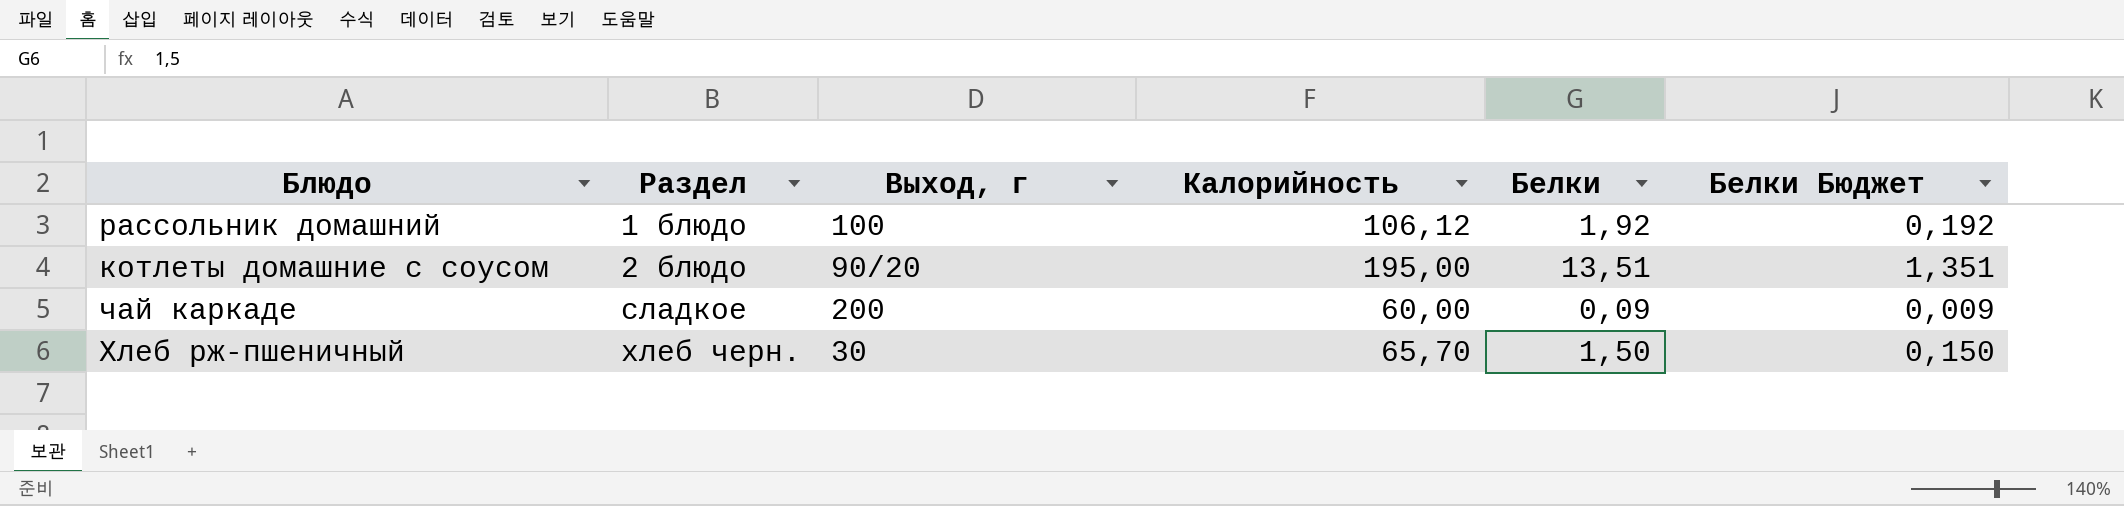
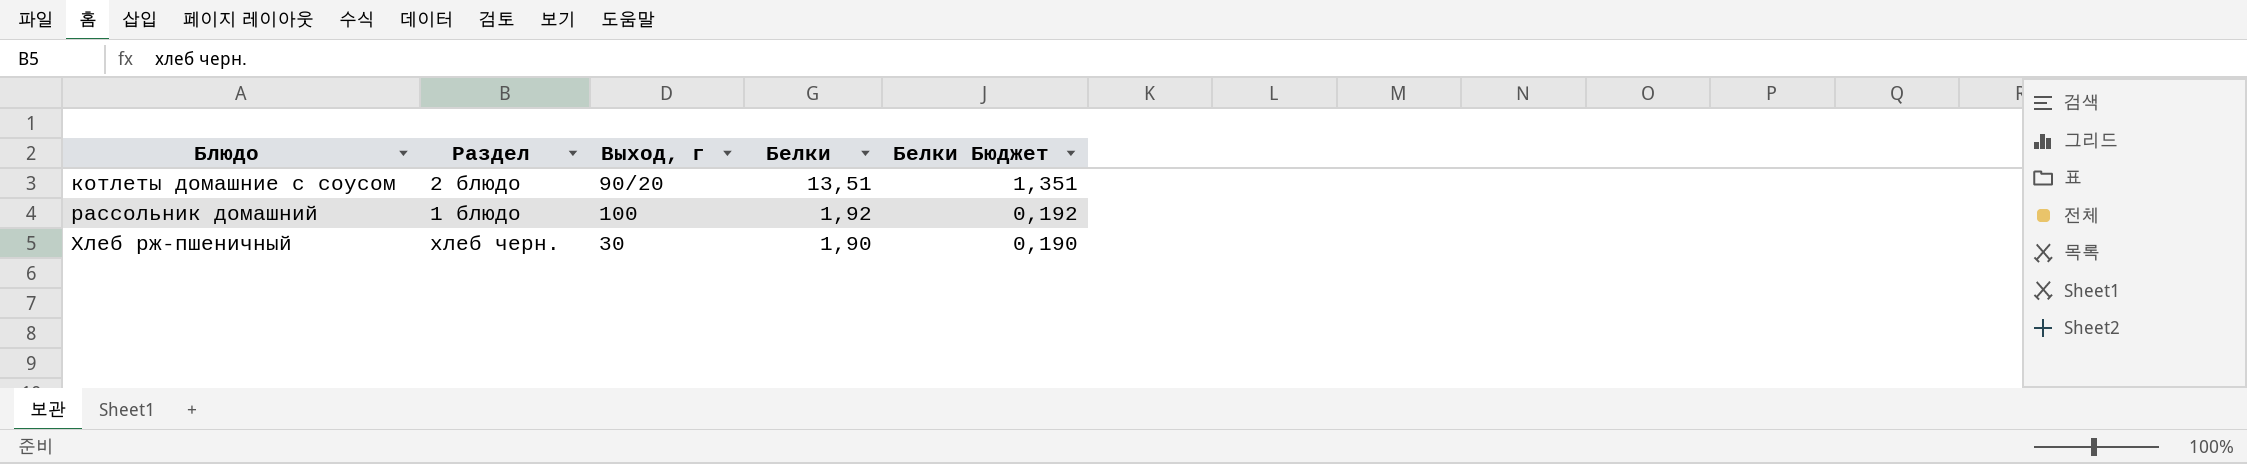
row order: Раздел ascending -> Блюдо ascending
column Калорийность | position: 4 -> none
row чай каркаде: сладкое | 200 | 60,00 | 0,09 | 0,009 -> none
Хлеб рж-пшеничный | Белки: 1,50 -> 1,90
Хлеб рж-пшеничный | Белки Бюджет: 0,150 -> 0,190

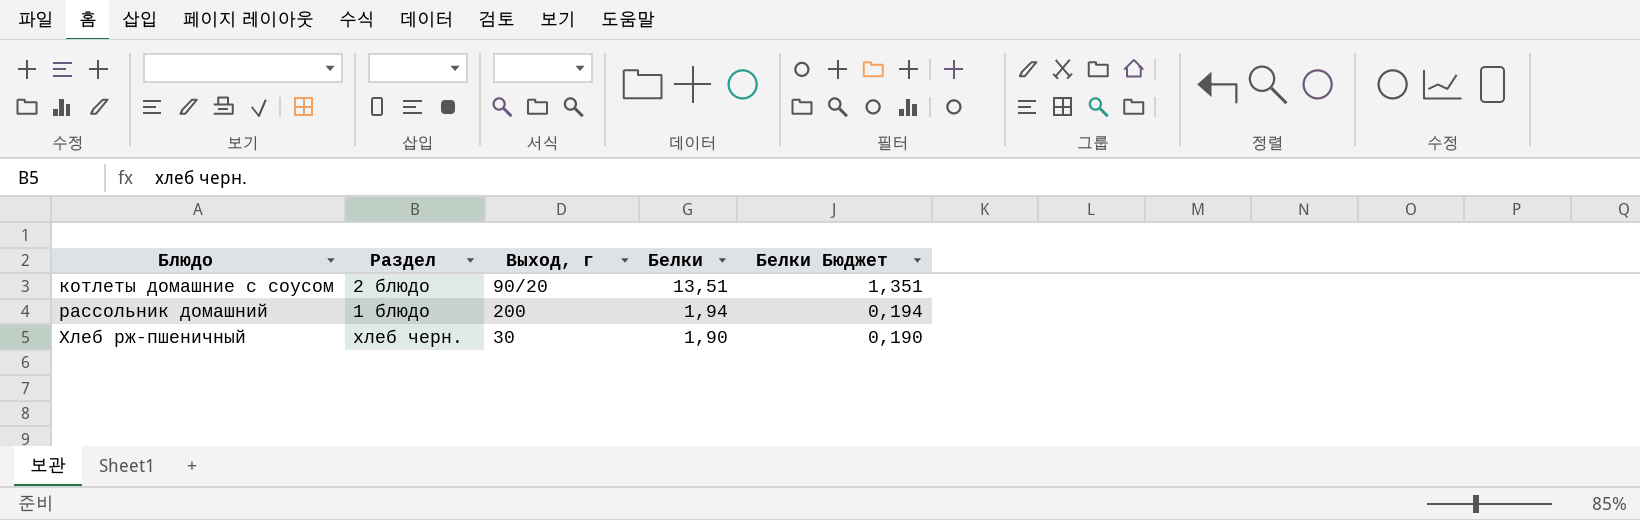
рассольник домашний | Выход, г: 100 -> 200
рассольник домашний | Белки: 1,92 -> 1,94
рассольник домашний | Белки Бюджет: 0,192 -> 0,194

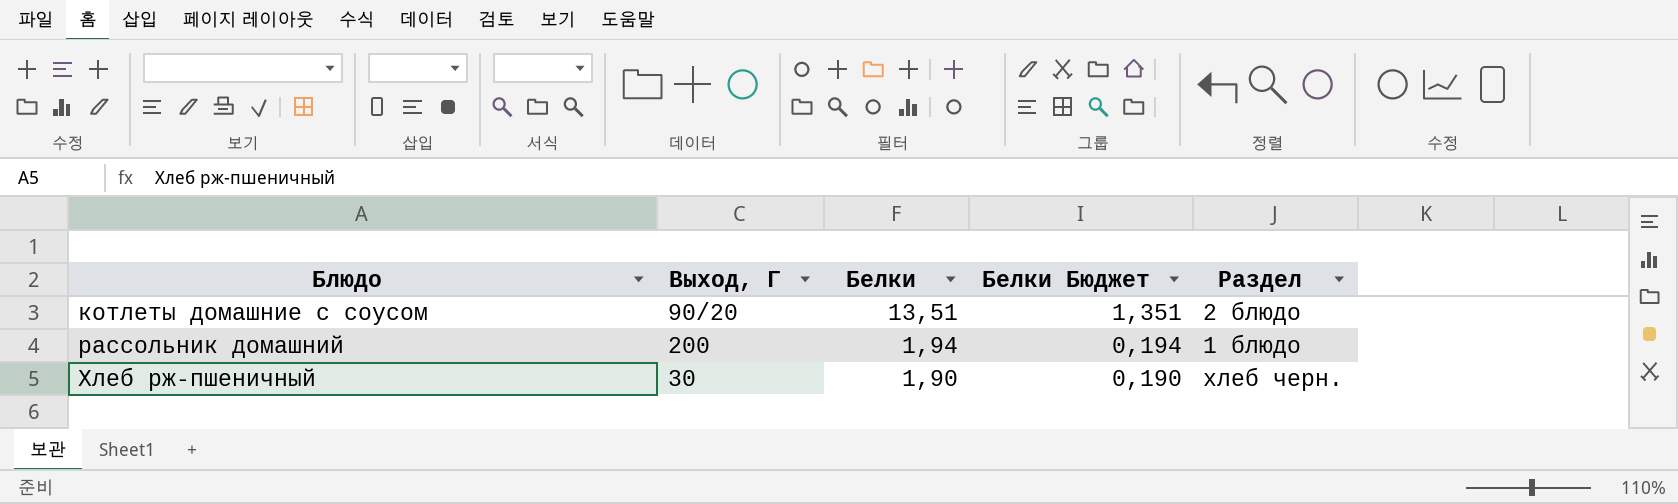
column name: Выход, г -> Выход, Г
column Раздел | position: 2 -> 5

